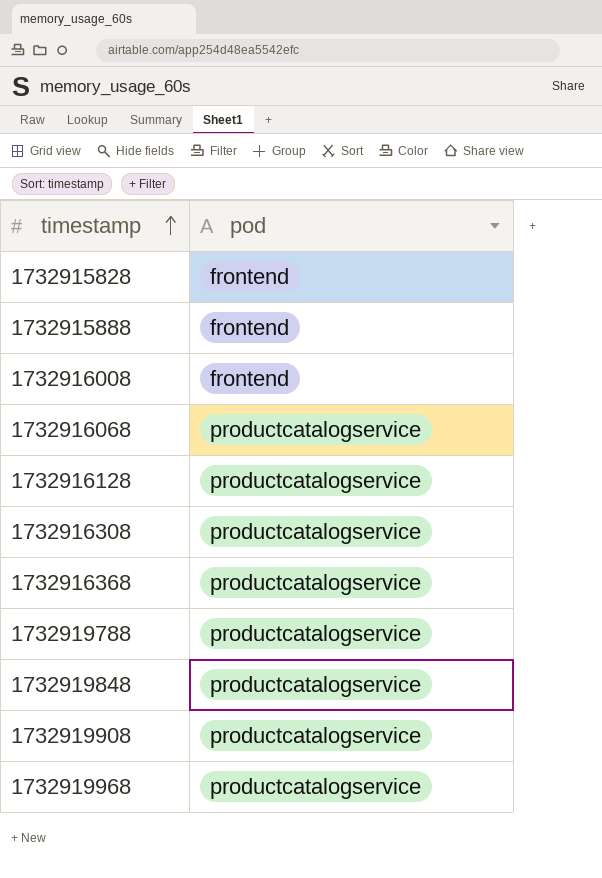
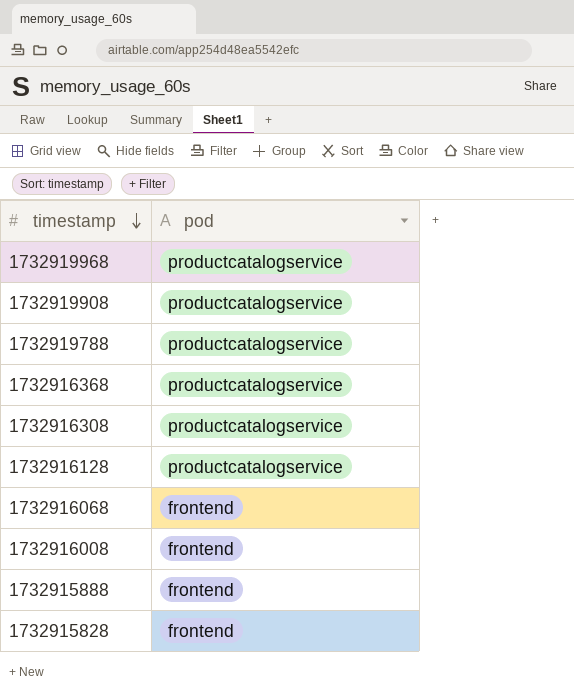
row order: timestamp ascending -> timestamp descending
row 1732919848: productcatalogservice -> none
1732916068 | pod: productcatalogservice -> frontend

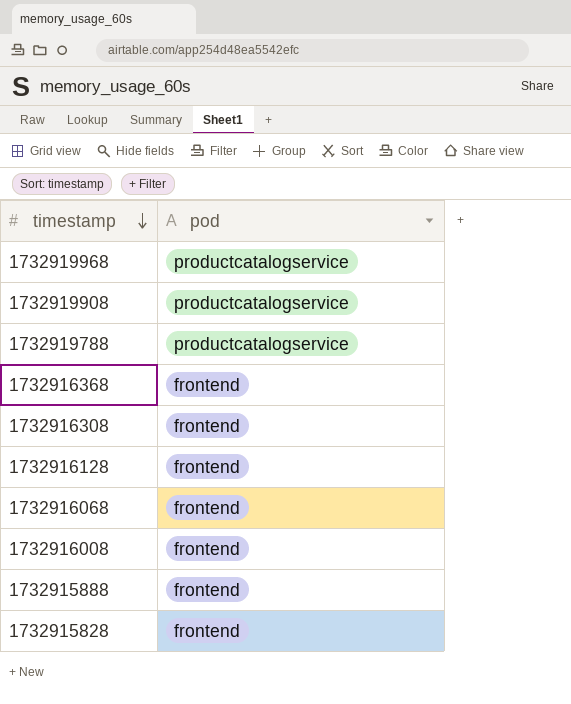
1732916368 | pod: productcatalogservice -> frontend
1732916308 | pod: productcatalogservice -> frontend
1732916128 | pod: productcatalogservice -> frontend

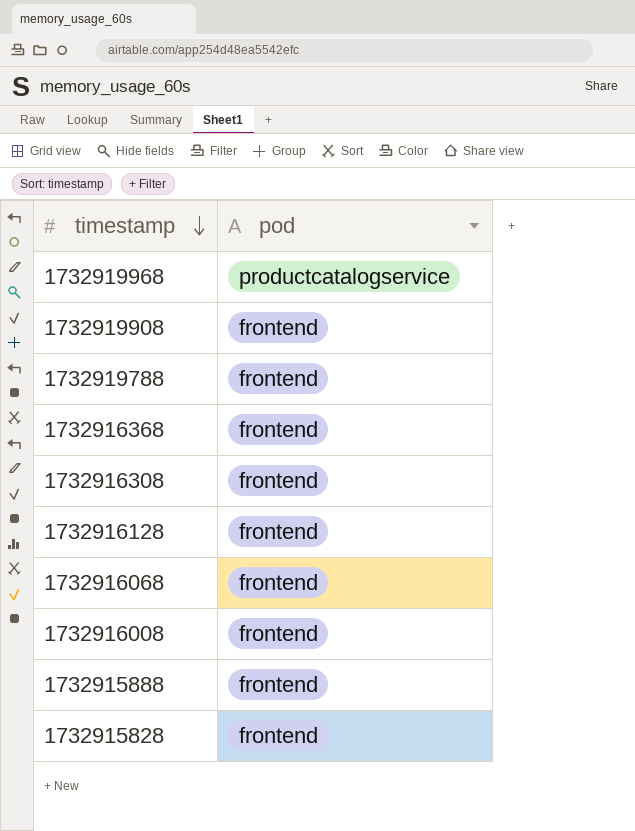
1732919908 | pod: productcatalogservice -> frontend
1732919788 | pod: productcatalogservice -> frontend

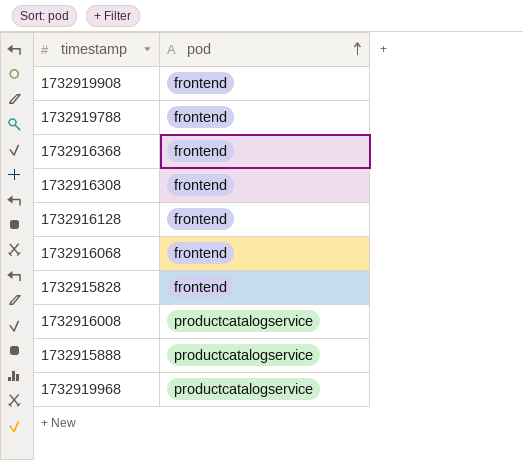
row order: timestamp descending -> pod ascending
1732916008 | pod: frontend -> productcatalogservice
1732915888 | pod: frontend -> productcatalogservice

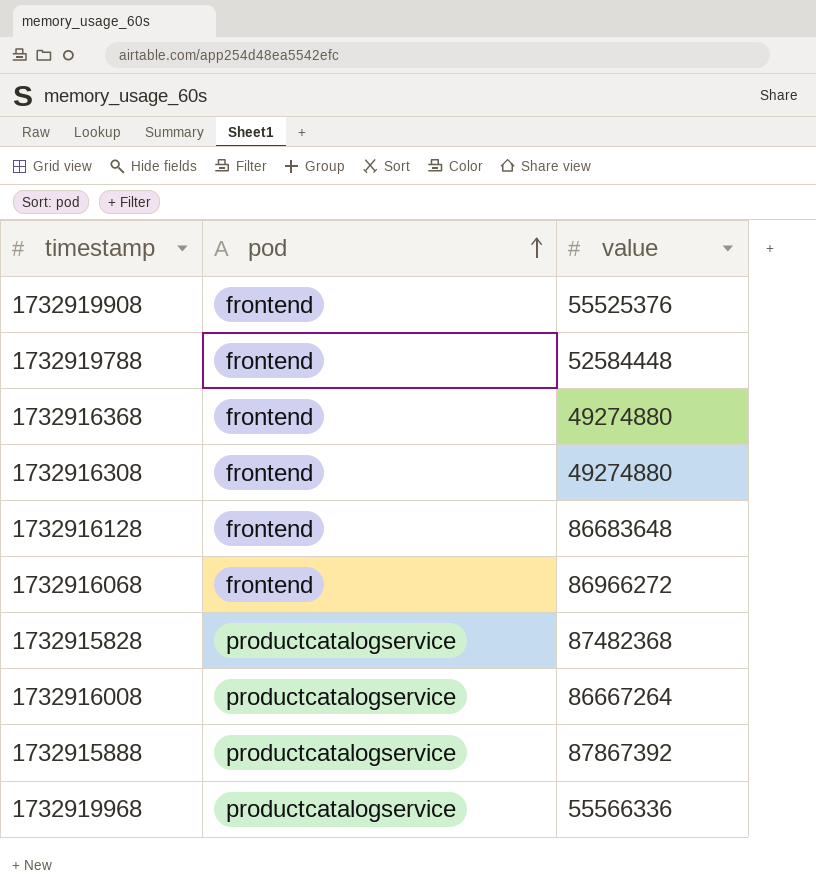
column value | position: none -> 3
1732915828 | pod: frontend -> productcatalogservice

